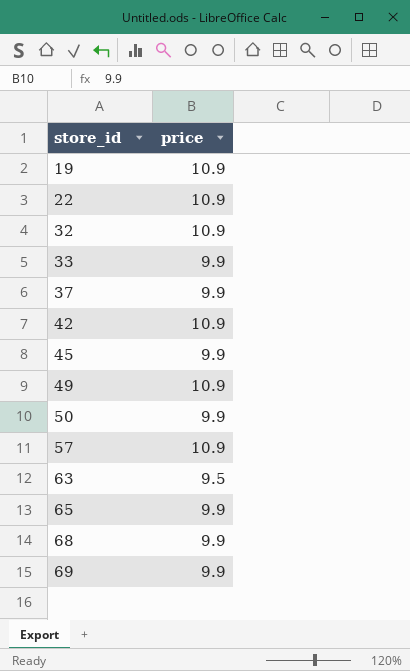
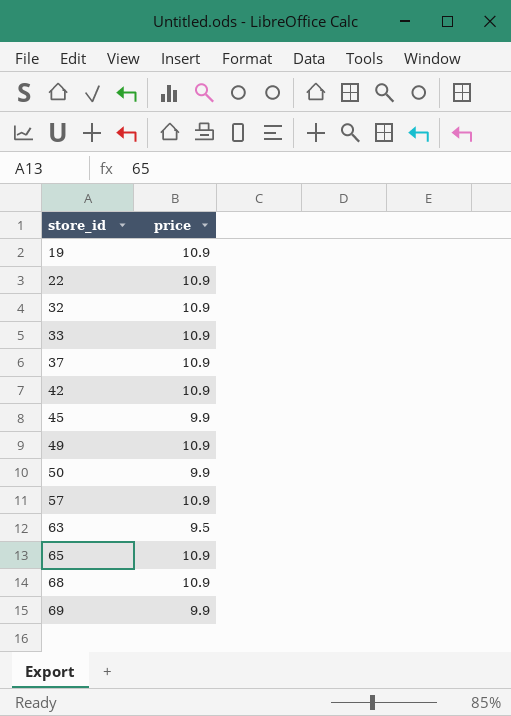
33 | price: 9.9 -> 10.9
37 | price: 9.9 -> 10.9
65 | price: 9.9 -> 10.9
68 | price: 9.9 -> 10.9

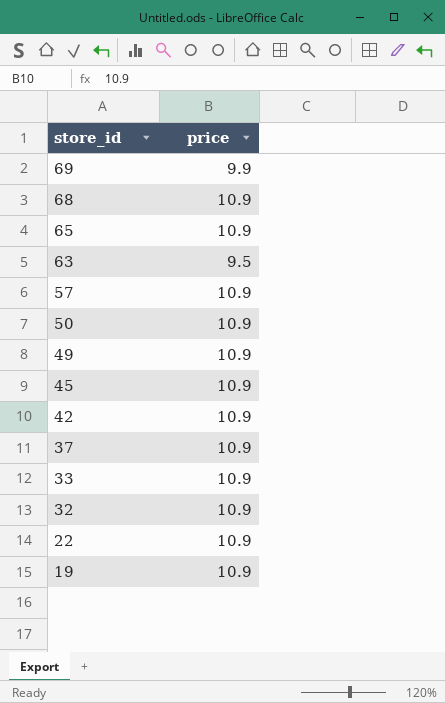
row order: store_id ascending -> store_id descending
50 | price: 9.9 -> 10.9
45 | price: 9.9 -> 10.9

